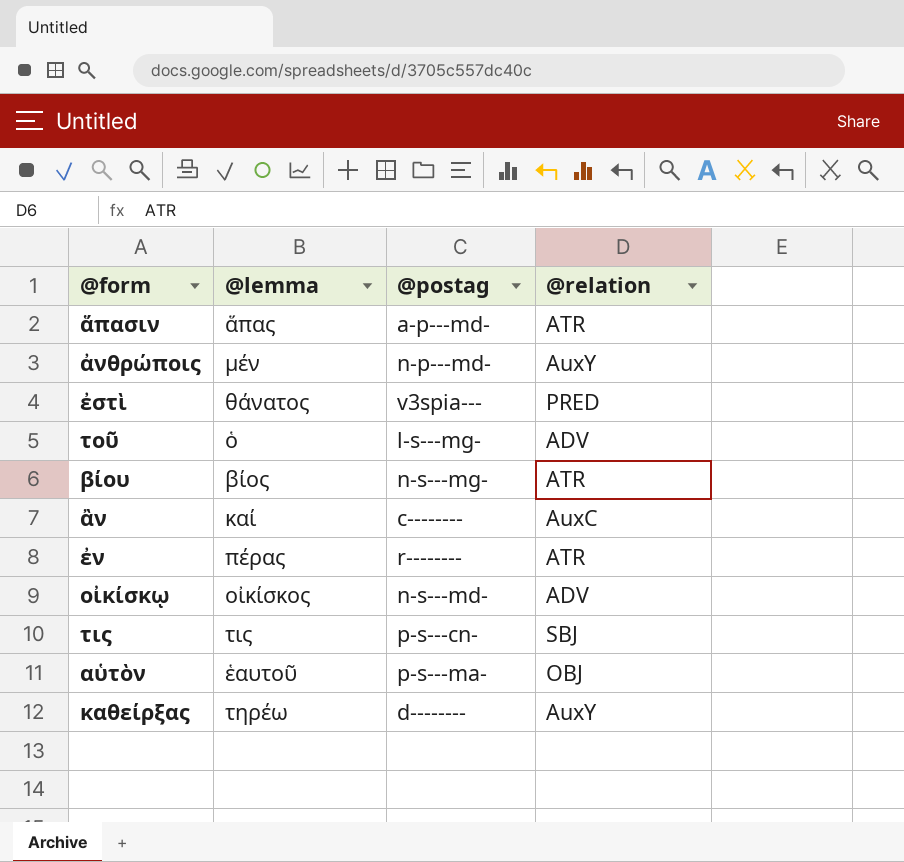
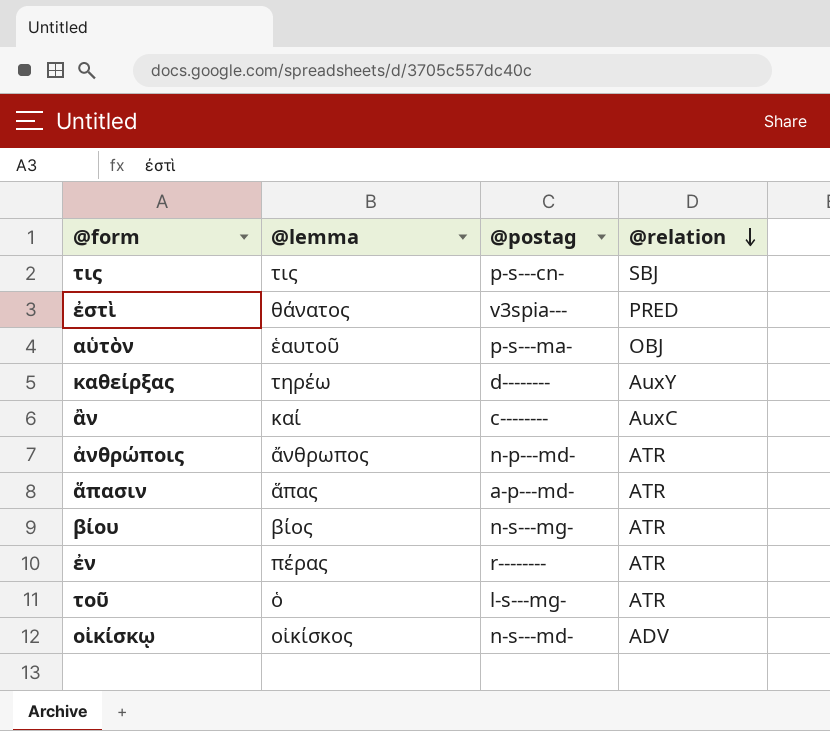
row order: none -> @relation descending
ἀνθρώποις | @lemma: μέν -> ἄνθρωπος
ἀνθρώποις | @relation: AuxY -> ATR
τοῦ | @relation: ADV -> ATR

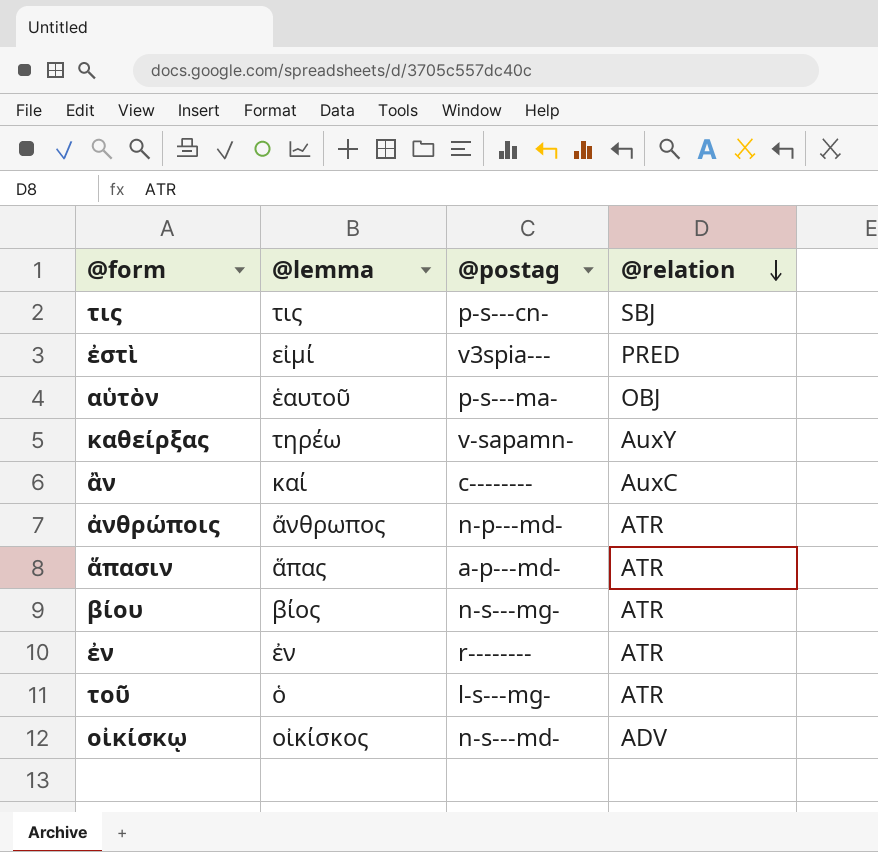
ἐστὶ | @lemma: θάνατος -> εἰμί
καθείρξας | @postag: d-------- -> v-sapamn-
ἐν | @lemma: πέρας -> ἐν

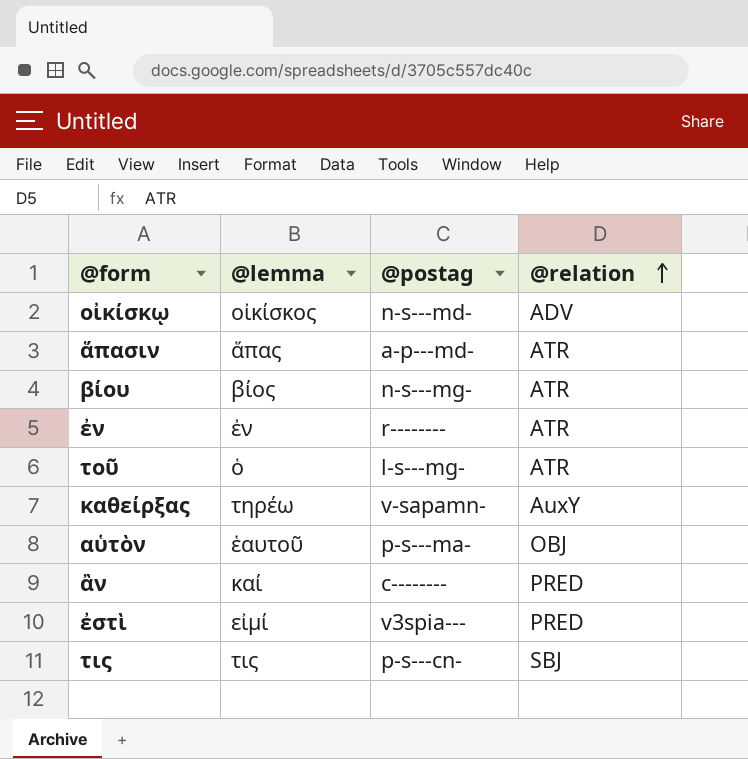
row order: @relation descending -> @relation ascending
row ἀνθρώποις: ἄνθρωπος | n-p---md- | ATR -> none
ἂν | @relation: AuxC -> PRED

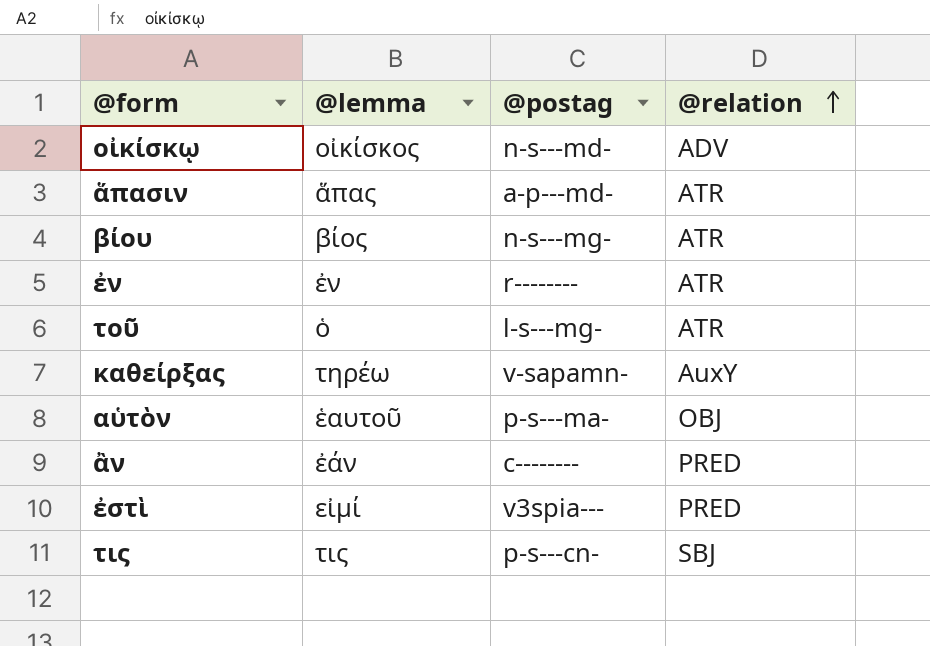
ἂν | @lemma: καί -> ἐάν

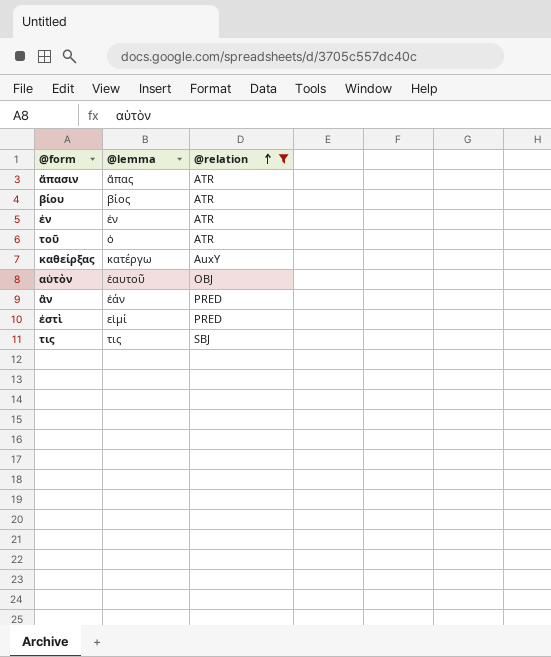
filter: none -> @relation != ADV
column @postag | position: 3 -> none
καθείρξας | @lemma: τηρέω -> κατέργω

